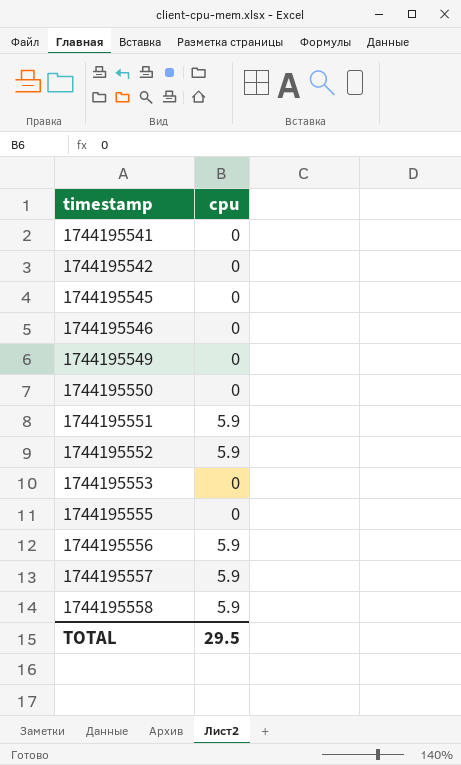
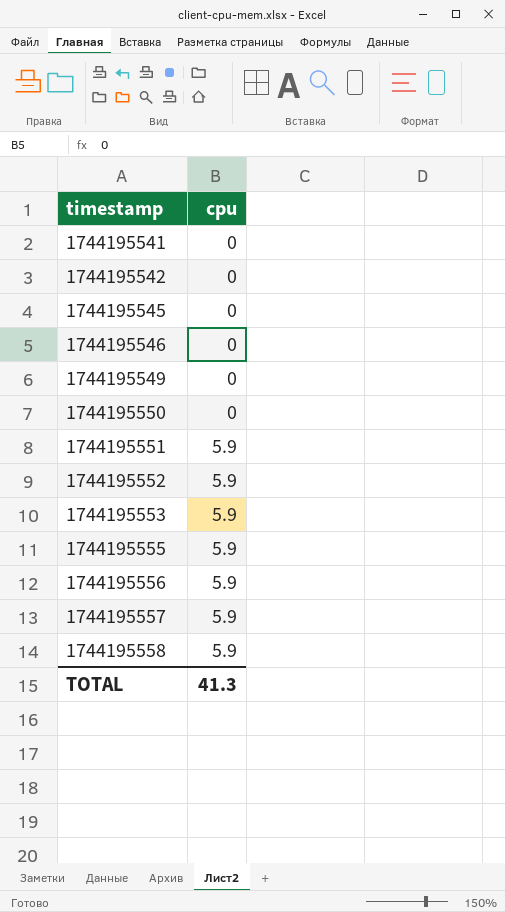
1744195553 | cpu: 0 -> 5.9
1744195555 | cpu: 0 -> 5.9
TOTAL | cpu: 29.5 -> 41.3

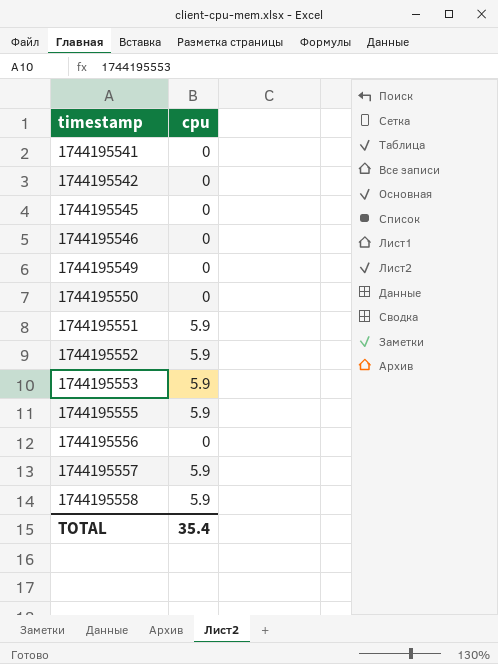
1744195556 | cpu: 5.9 -> 0
TOTAL | cpu: 41.3 -> 35.4

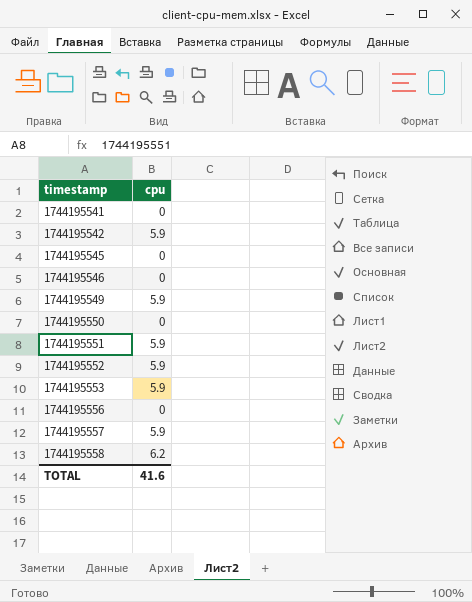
row 1744195555: 5.9 -> none
1744195542 | cpu: 0 -> 5.9
1744195549 | cpu: 0 -> 5.9
1744195558 | cpu: 5.9 -> 6.2
TOTAL | cpu: 35.4 -> 41.6

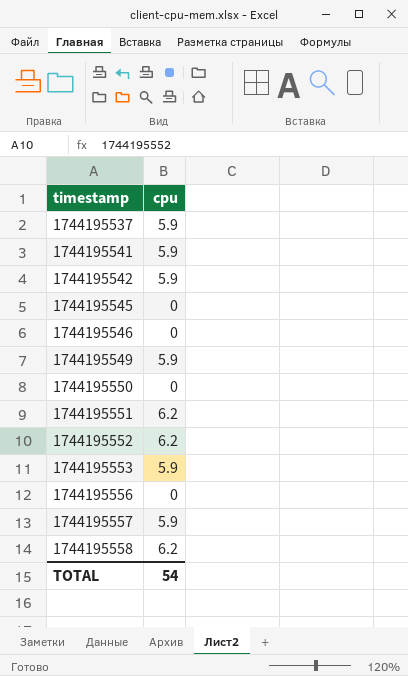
row 1744195537: none -> 5.9
1744195541 | cpu: 0 -> 5.9
1744195551 | cpu: 5.9 -> 6.2
1744195552 | cpu: 5.9 -> 6.2
TOTAL | cpu: 41.6 -> 54

